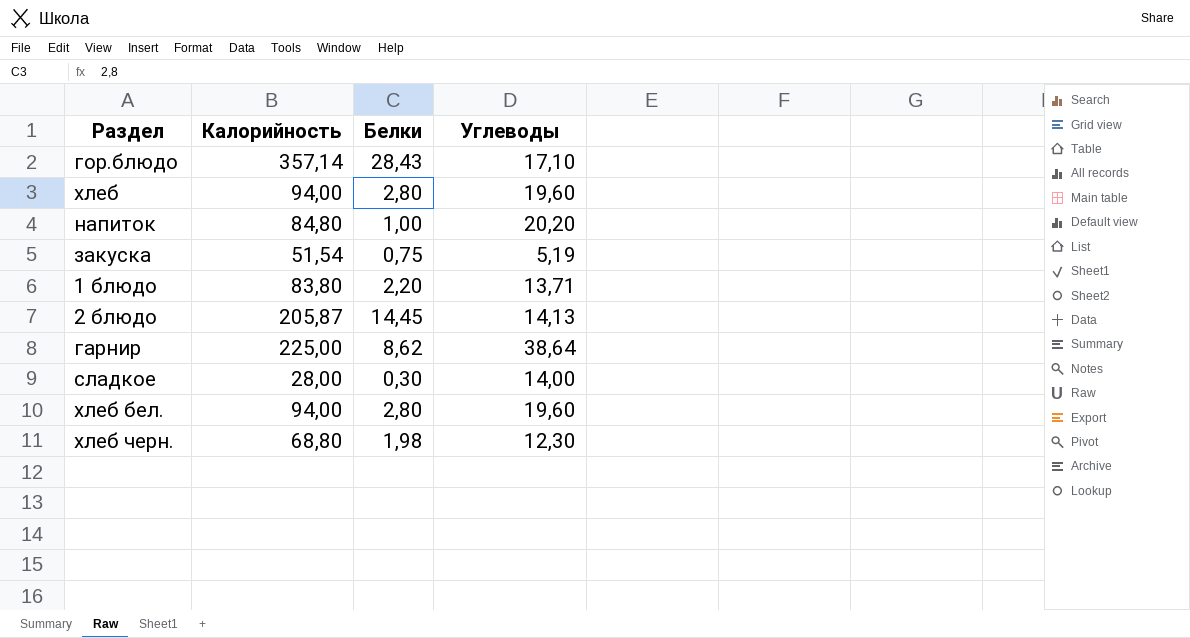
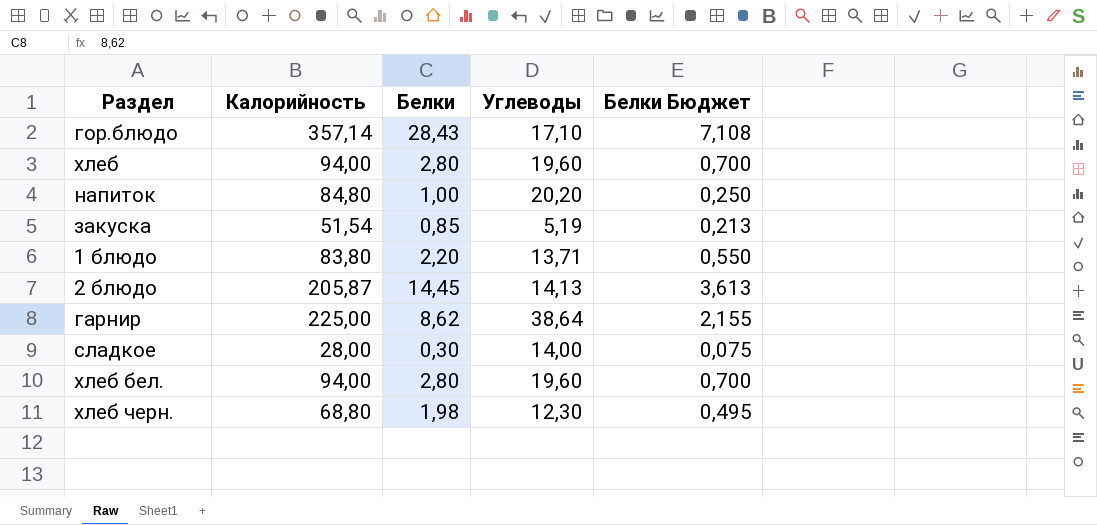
column Белки Бюджет | formula: none -> [Белки] * 0,25
закуска | Белки: 0,75 -> 0,85

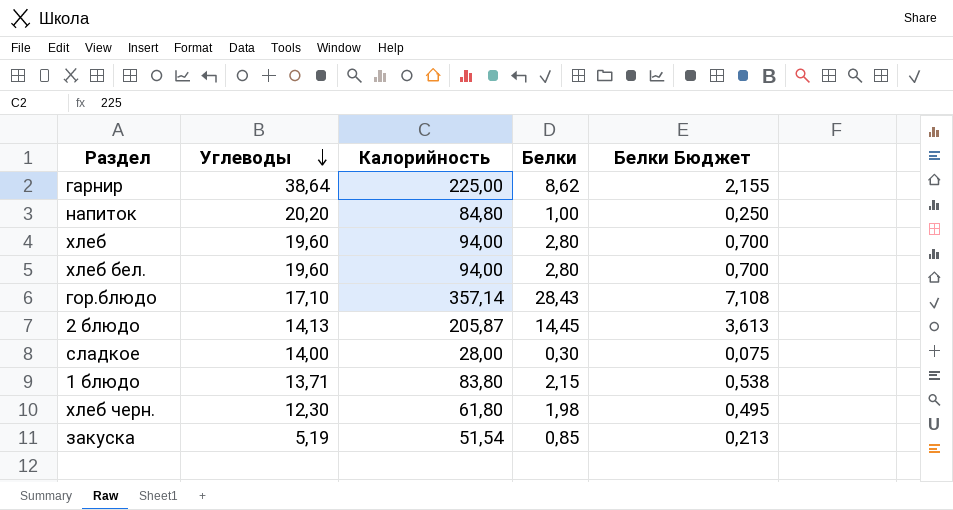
row order: none -> Углеводы descending
column Углеводы | position: 4 -> 2
1 блюдо | Белки: 2,20 -> 2,15
1 блюдо | Белки Бюджет: 0,550 -> 0,538
хлеб черн. | Калорийность: 68,80 -> 61,80

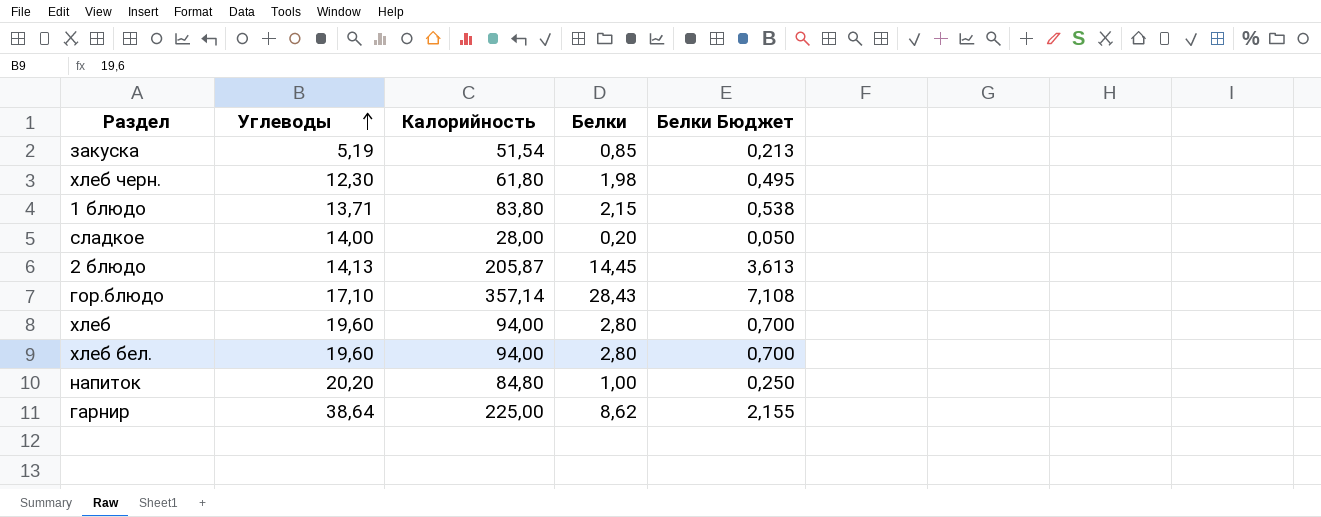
row order: Углеводы descending -> Углеводы ascending
сладкое | Белки: 0,30 -> 0,20
сладкое | Белки Бюджет: 0,075 -> 0,050

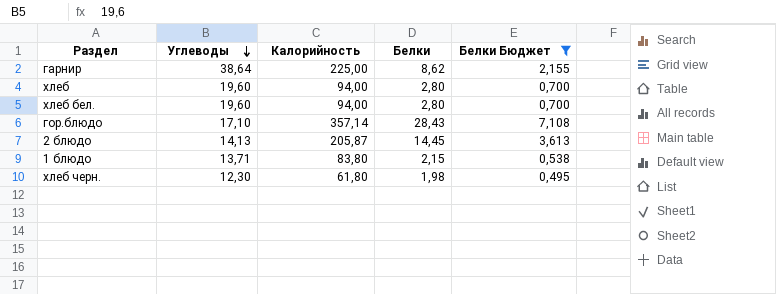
filter: none -> Белки Бюджет >= 0,495
row order: Углеводы ascending -> Углеводы descending

